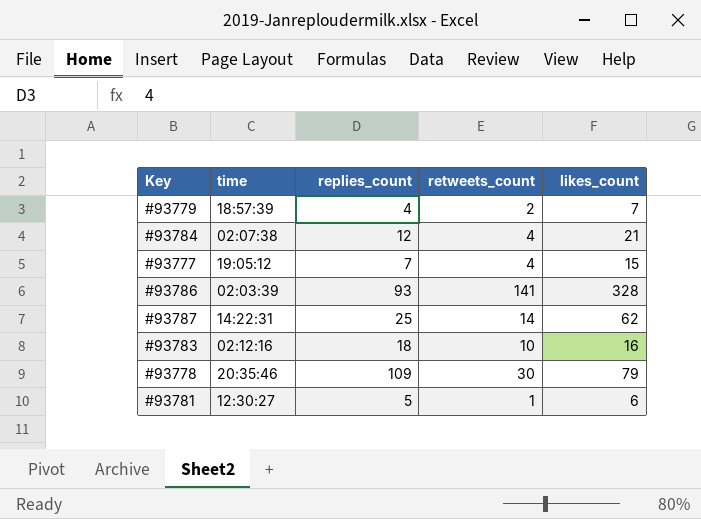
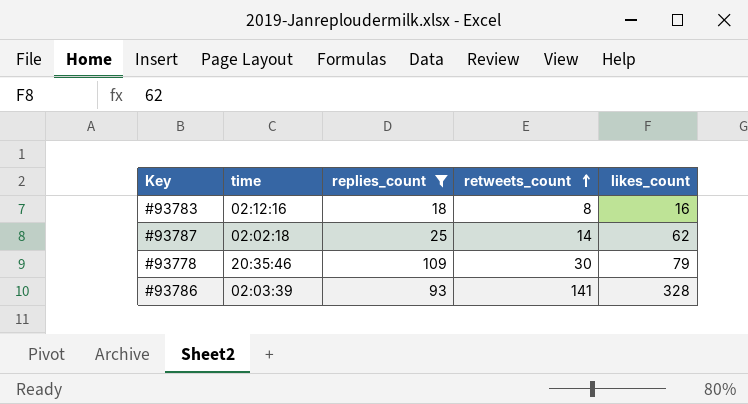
filter: none -> replies_count >= 18
row order: none -> retweets_count ascending
#93783 | retweets_count: 10 -> 8
#93787 | time: 14:22:31 -> 02:02:18

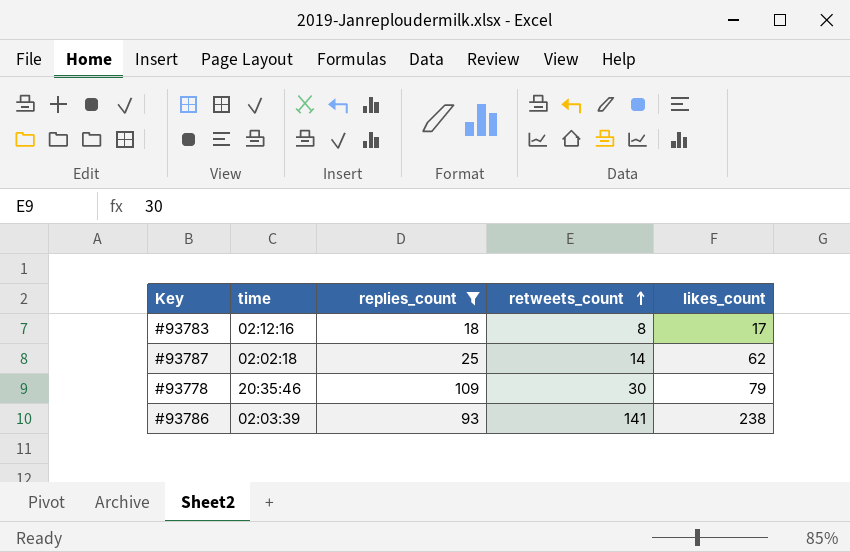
#93783 | likes_count: 16 -> 17
#93786 | likes_count: 328 -> 238

